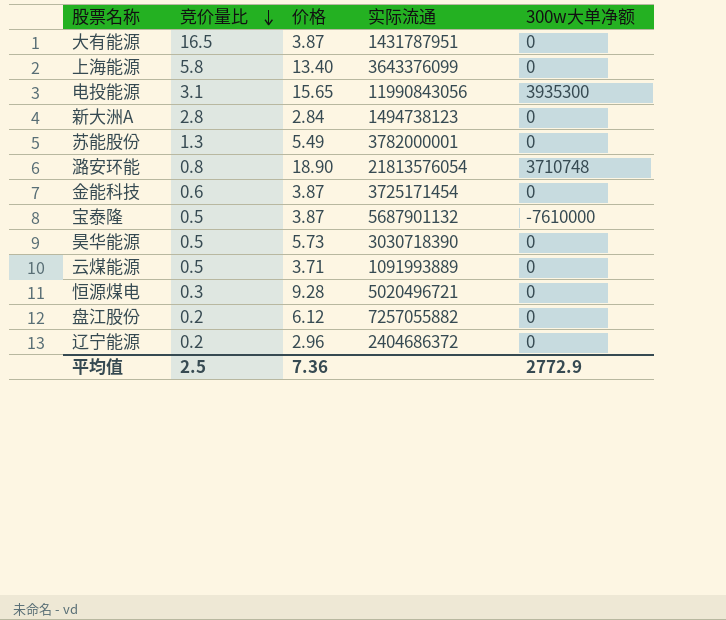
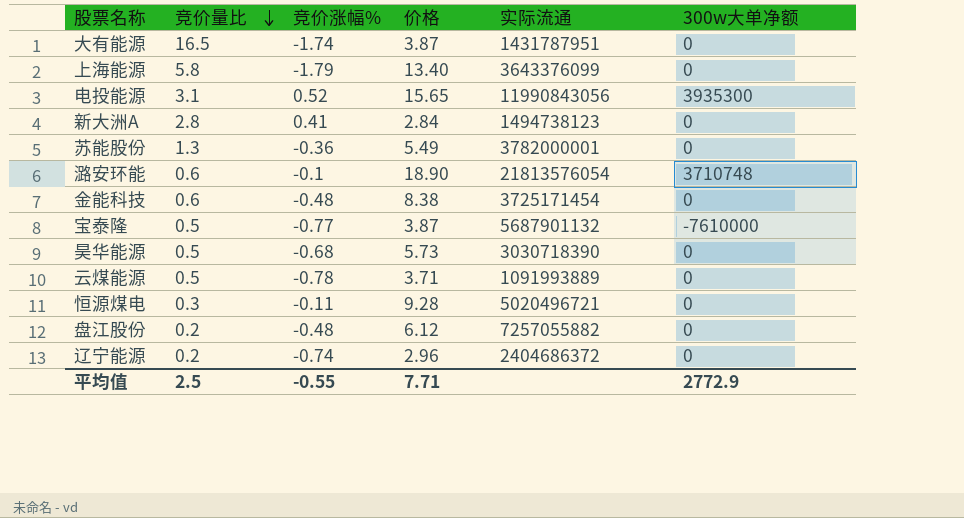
column 竞价涨幅% | position: none -> 3
潞安环能 | 竞价量比: 0.8 -> 0.6
金能科技 | 价格: 3.87 -> 8.38
平均值 | 价格: 7.36 -> 7.71

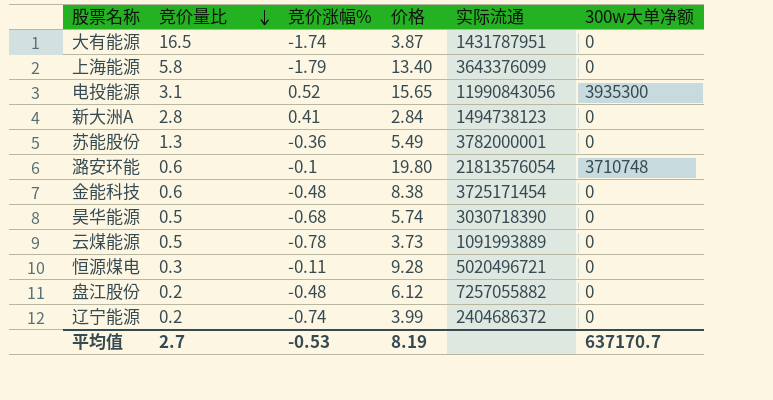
row 宝泰隆: 0.5 | -0.77 | 3.87 | 5687901132 | -7610000 -> none
潞安环能 | 价格: 18.90 -> 19.80
昊华能源 | 价格: 5.73 -> 5.74
云煤能源 | 价格: 3.71 -> 3.73
辽宁能源 | 价格: 2.96 -> 3.99
平均值 | 竞价量比: 2.5 -> 2.7
平均值 | 竞价涨幅%: -0.55 -> -0.53
平均值 | 价格: 7.71 -> 8.19
平均值 | 300w大单净额: 2772.9 -> 637170.7

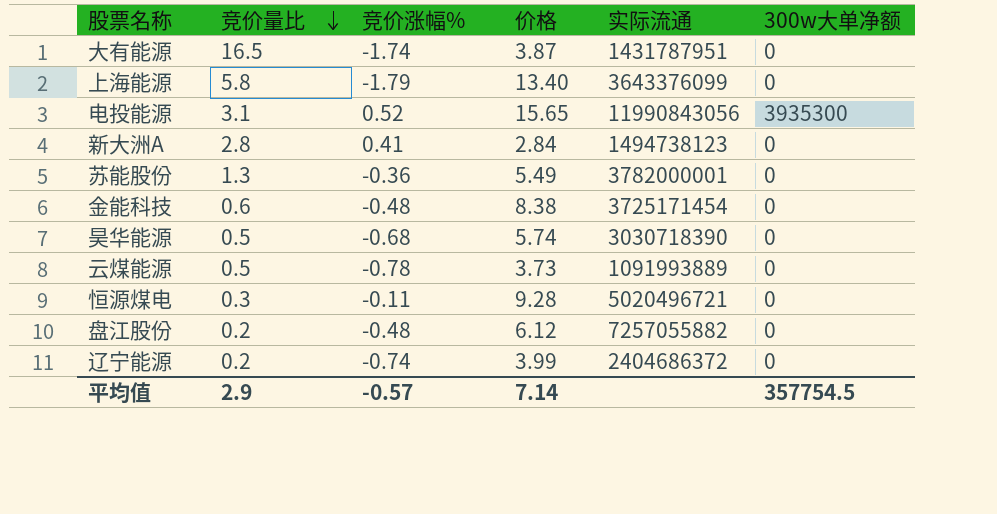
row 潞安环能: 0.6 | -0.1 | 19.80 | 21813576054 | 3710748 -> none
平均值 | 竞价量比: 2.7 -> 2.9
平均值 | 竞价涨幅%: -0.53 -> -0.57
平均值 | 价格: 8.19 -> 7.14
平均值 | 300w大单净额: 637170.7 -> 357754.5

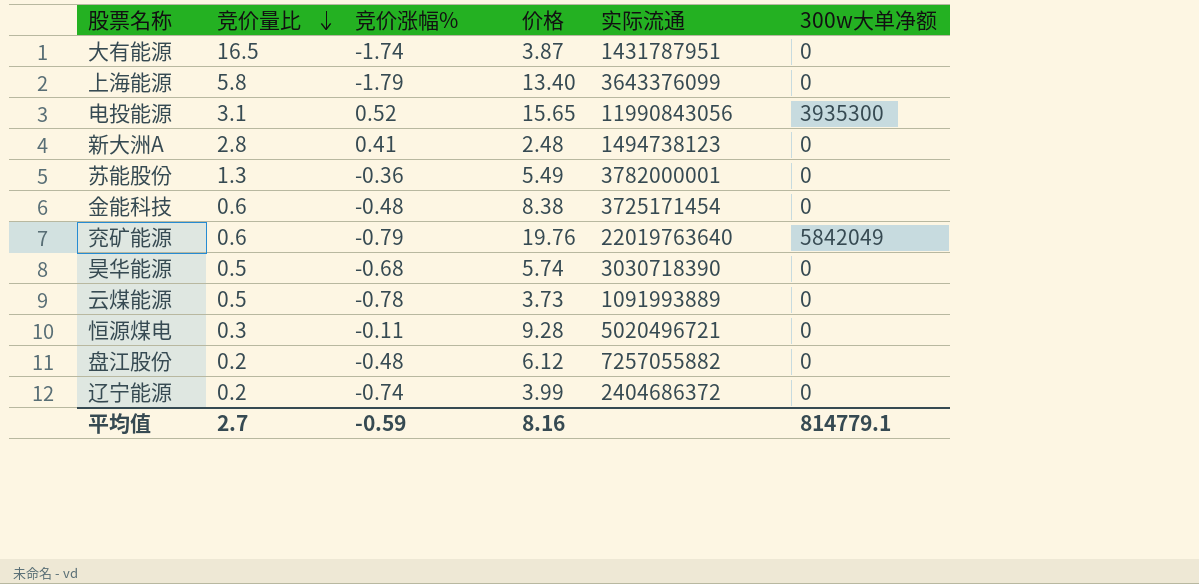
新大洲A | 价格: 2.84 -> 2.48
row 兖矿能源: none -> 0.6 | -0.79 | 19.76 | 22019763640 | 5842049
平均值 | 竞价量比: 2.9 -> 2.7
平均值 | 竞价涨幅%: -0.57 -> -0.59
平均值 | 价格: 7.14 -> 8.16
平均值 | 300w大单净额: 357754.5 -> 814779.1

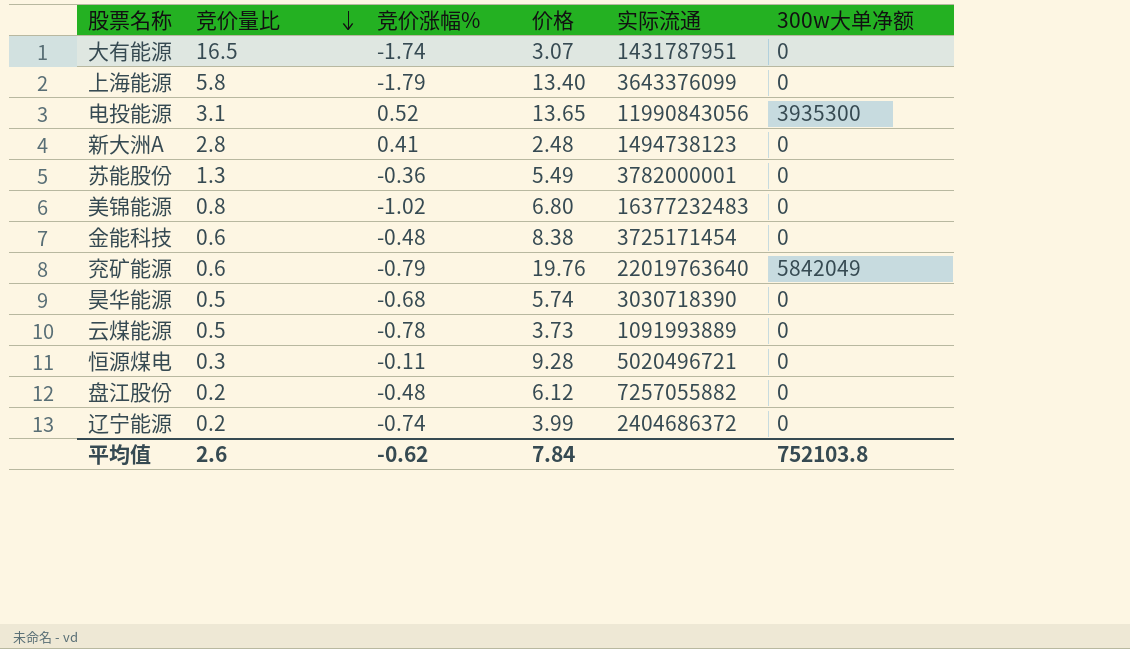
大有能源 | 价格: 3.87 -> 3.07
电投能源 | 价格: 15.65 -> 13.65
row 美锦能源: none -> 0.8 | -1.02 | 6.80 | 16377232483 | 0
平均值 | 竞价量比: 2.7 -> 2.6
平均值 | 竞价涨幅%: -0.59 -> -0.62
平均值 | 价格: 8.16 -> 7.84
平均值 | 300w大单净额: 814779.1 -> 752103.8

